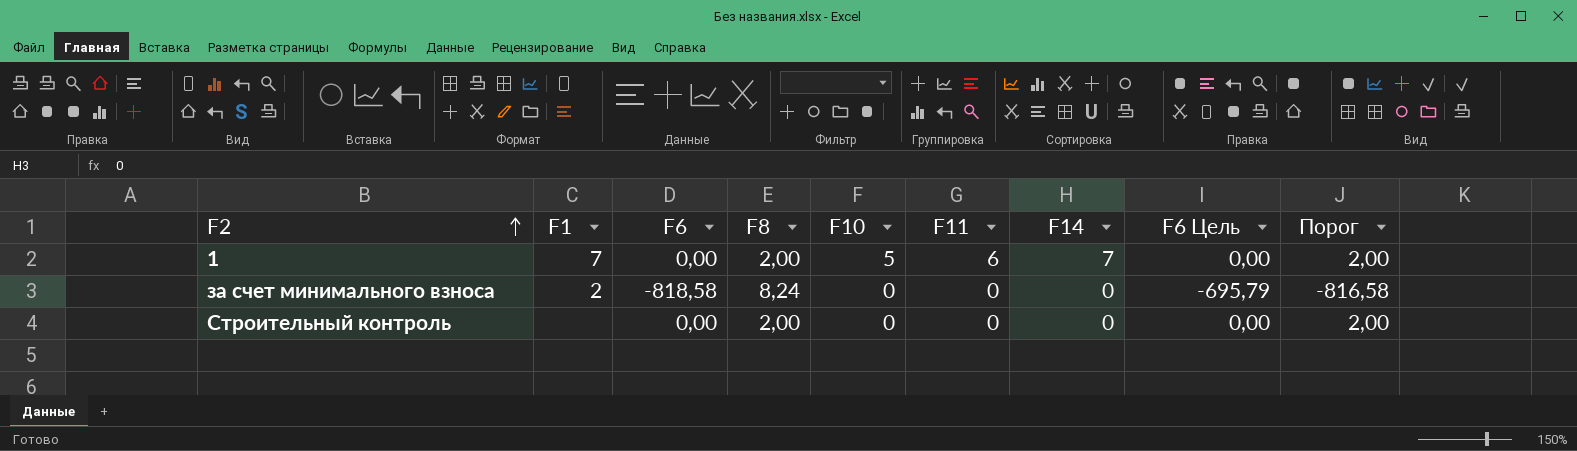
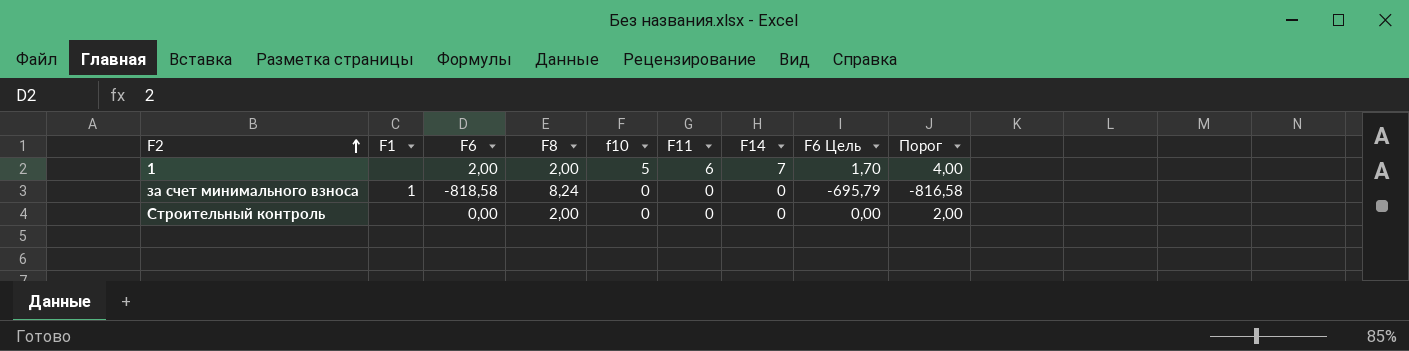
column name: F10 -> f10
1 | F1: 7 -> none
1 | F6: 0,00 -> 2,00
1 | F6 Цель: 0,00 -> 1,70
1 | Порог: 2,00 -> 4,00
за счет минимального взноса | F1: 2 -> 1

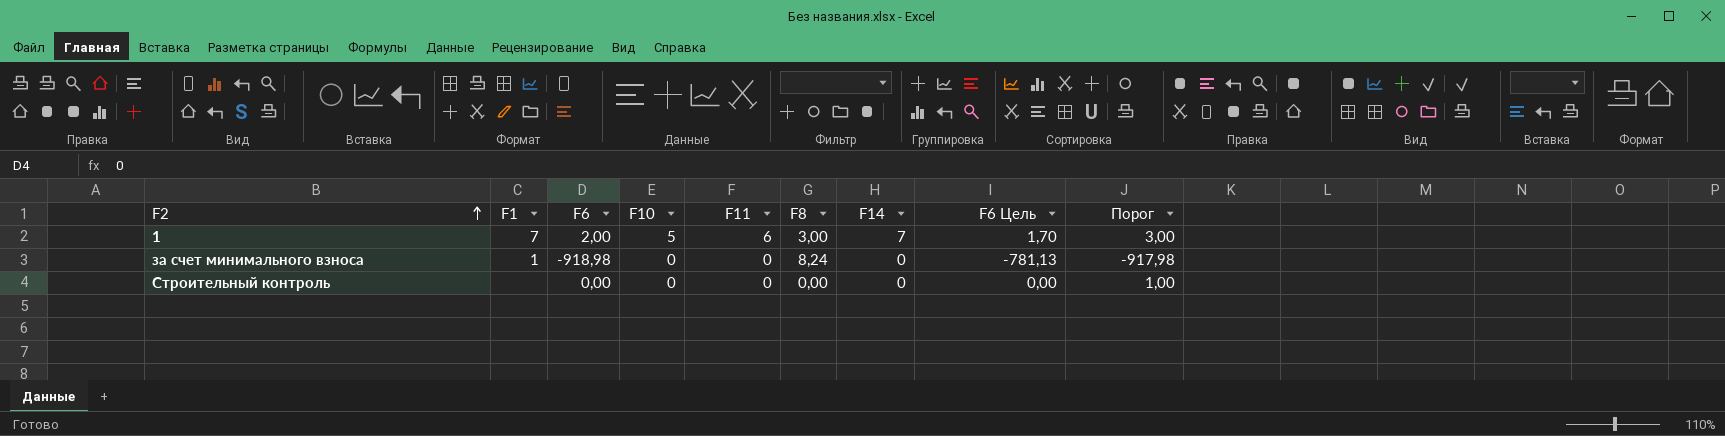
column name: f10 -> F10
column F8 | position: 4 -> 6
column Порог | formula: [F6] + 2 -> [F6] + 1
1 | F1: none -> 7
1 | F8: 2,00 -> 3,00
за счет минимального взноса | F6: -818,58 -> -918,98
за счет минимального взноса | F6 Цель: -695,79 -> -781,13
Строительный контроль | F8: 2,00 -> 0,00

